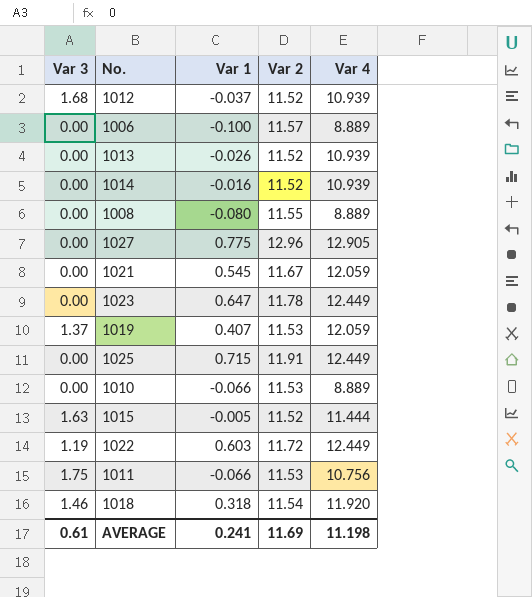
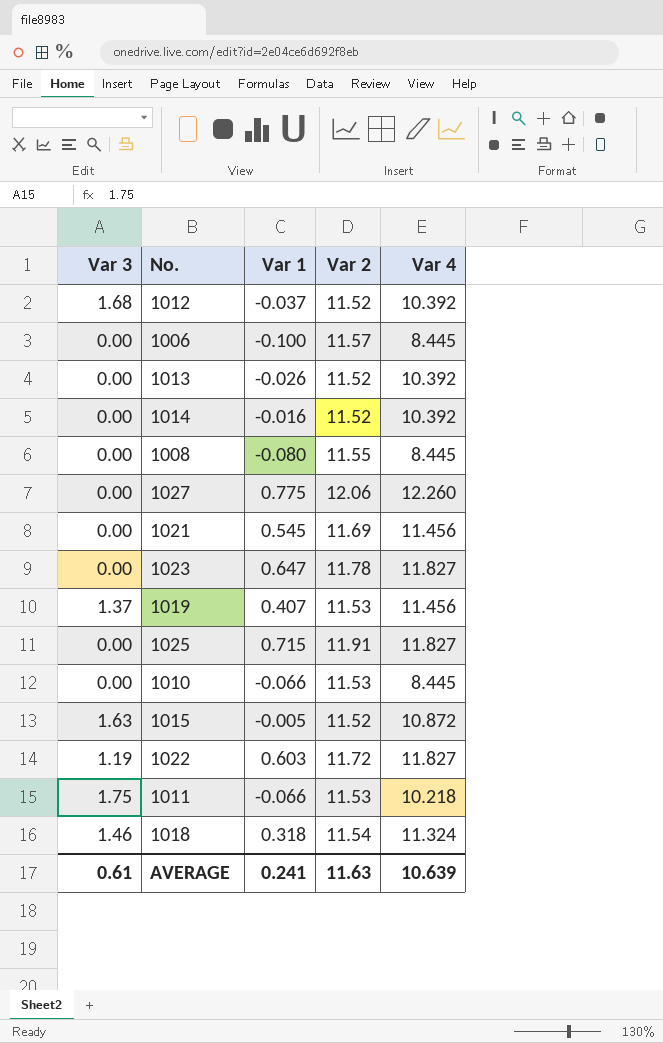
1012 | Var 4: 10.939 -> 10.392
1006 | Var 4: 8.889 -> 8.445
1013 | Var 4: 10.939 -> 10.392
1014 | Var 4: 10.939 -> 10.392
1008 | Var 4: 8.889 -> 8.445
1027 | Var 2: 12.96 -> 12.06
1027 | Var 4: 12.905 -> 12.260
1021 | Var 2: 11.67 -> 11.69
1021 | Var 4: 12.059 -> 11.456
1023 | Var 4: 12.449 -> 11.827
1019 | Var 4: 12.059 -> 11.456
1025 | Var 4: 12.449 -> 11.827
1010 | Var 4: 8.889 -> 8.445
1015 | Var 4: 11.444 -> 10.872
1022 | Var 4: 12.449 -> 11.827
1011 | Var 4: 10.756 -> 10.218
1018 | Var 4: 11.920 -> 11.324
AVERAGE | Var 2: 11.69 -> 11.63
AVERAGE | Var 4: 11.198 -> 10.639

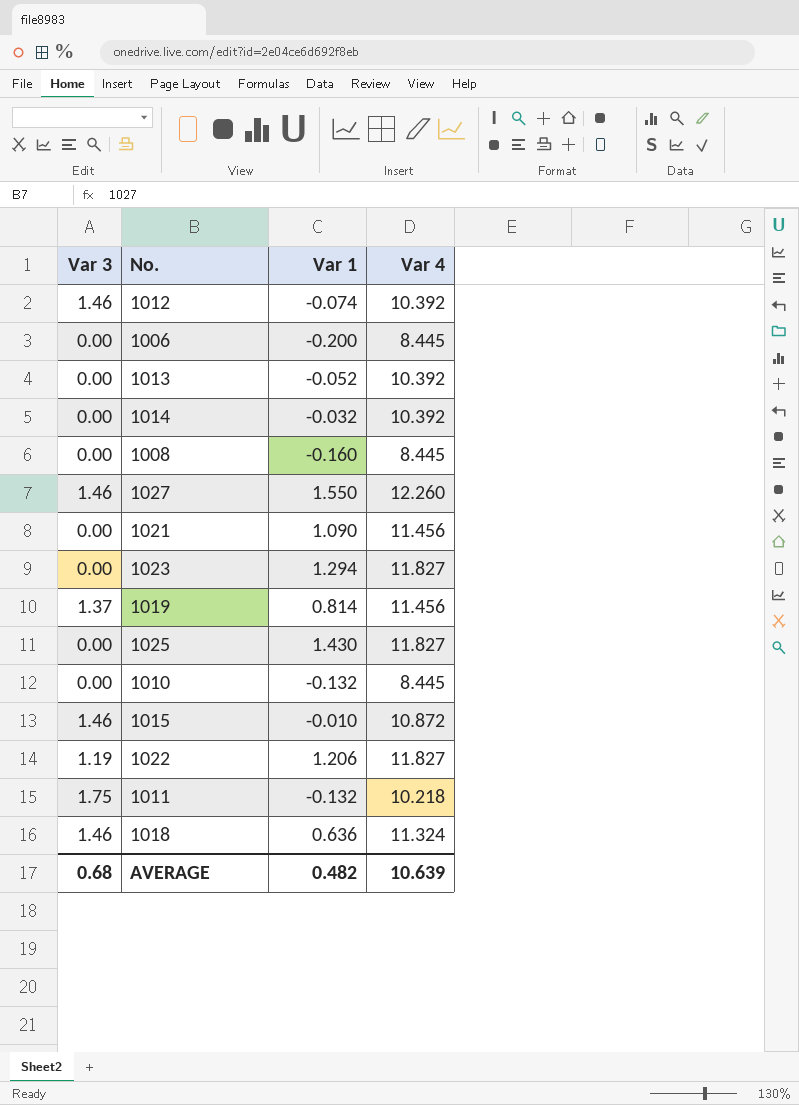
column Var 2 | position: 4 -> none
1012 | Var 3: 1.68 -> 1.46
1012 | Var 1: -0.037 -> -0.074
1006 | Var 1: -0.100 -> -0.200
1013 | Var 1: -0.026 -> -0.052
1014 | Var 1: -0.016 -> -0.032
1008 | Var 1: -0.080 -> -0.160
1027 | Var 3: 0.00 -> 1.46
1027 | Var 1: 0.775 -> 1.550
1021 | Var 1: 0.545 -> 1.090
1023 | Var 1: 0.647 -> 1.294
1019 | Var 1: 0.407 -> 0.814
1025 | Var 1: 0.715 -> 1.430
1010 | Var 1: -0.066 -> -0.132
1015 | Var 3: 1.63 -> 1.46
1015 | Var 1: -0.005 -> -0.010
1022 | Var 1: 0.603 -> 1.206
1011 | Var 1: -0.066 -> -0.132
1018 | Var 1: 0.318 -> 0.636
AVERAGE | Var 3: 0.61 -> 0.68
AVERAGE | Var 1: 0.241 -> 0.482

